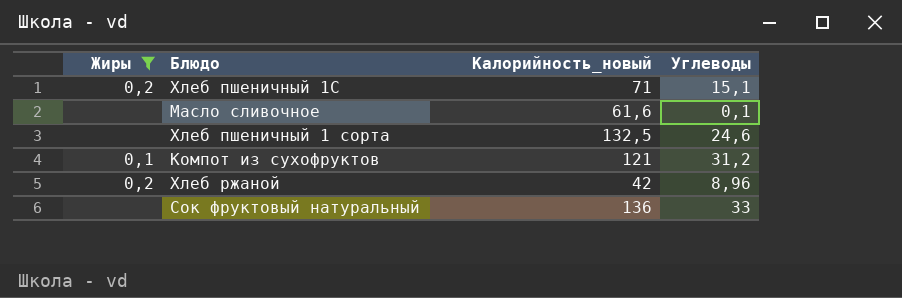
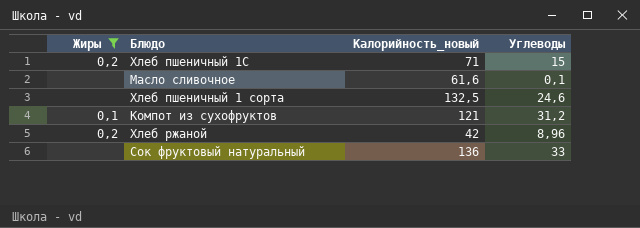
Хлеб пшеничный 1С | Углеводы: 15,1 -> 15

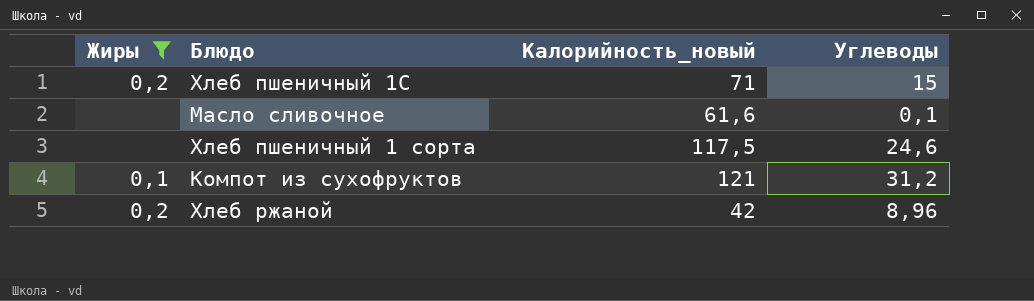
row Сок фруктовый натуральный: none | 136 | 33 -> none
Хлеб пшеничный 1 сорта | Калорийность_новый: 132,5 -> 117,5

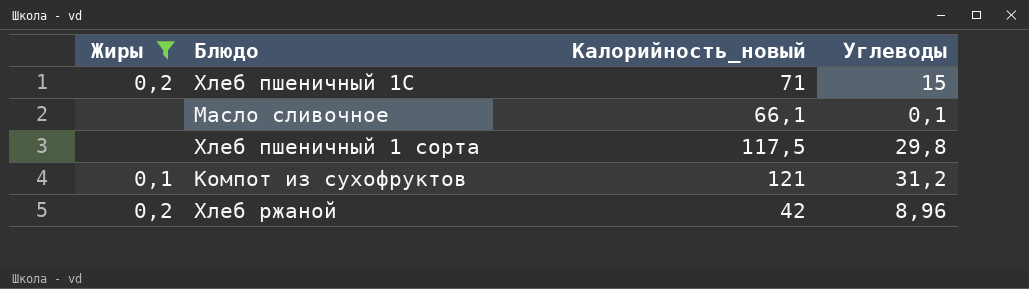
Масло сливочное | Калорийность_новый: 61,6 -> 66,1
Хлеб пшеничный 1 сорта | Углеводы: 24,6 -> 29,8

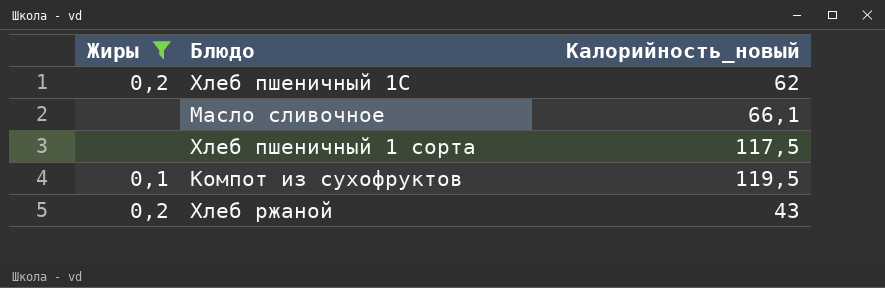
column Углеводы | position: 4 -> none
Хлеб пшеничный 1С | Калорийность_новый: 71 -> 62
Компот из сухофруктов | Калорийность_новый: 121 -> 119,5
Хлеб ржаной | Калорийность_новый: 42 -> 43

